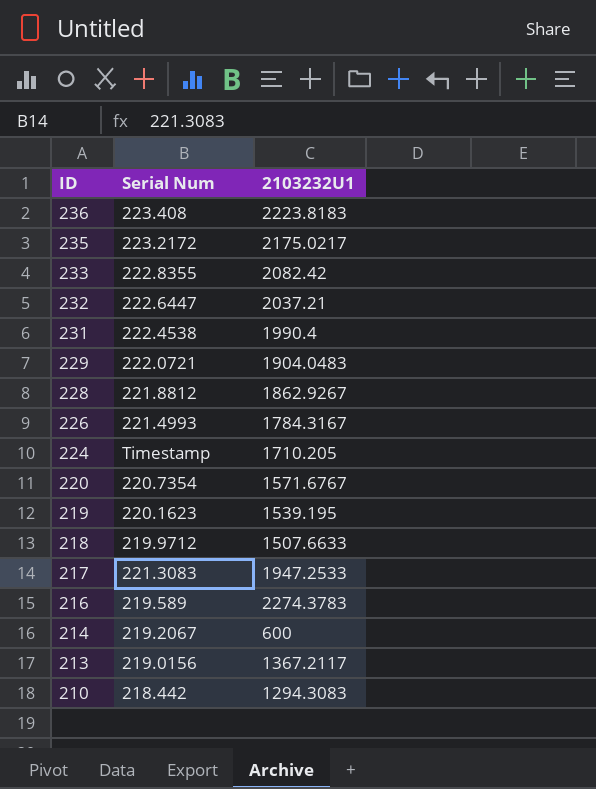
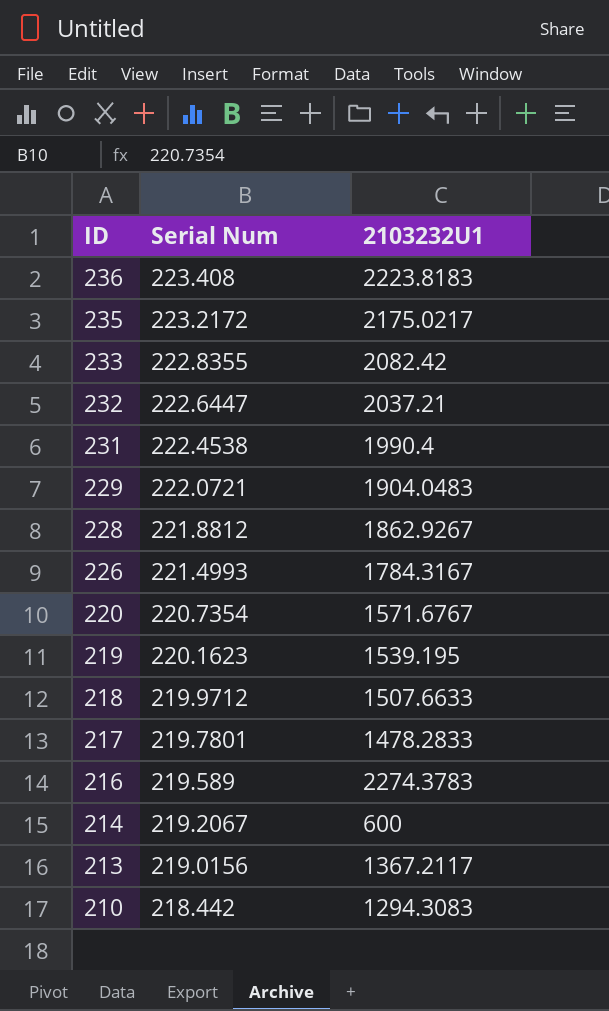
row 224: Timestamp | 1710.205 -> none
217 | Serial Num: 221.3083 -> 219.7801
217 | 2103232U1: 1947.2533 -> 1478.2833

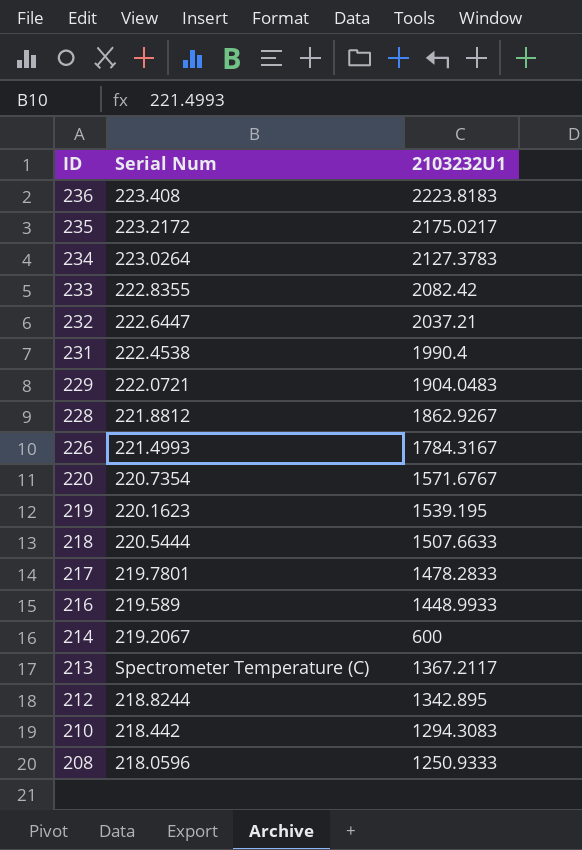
row 234: none -> 223.0264 | 2127.3783
218 | Serial Num: 219.9712 -> 220.5444
216 | 2103232U1: 2274.3783 -> 1448.9933
213 | Serial Num: 219.0156 -> Spectrometer Temperature (C)
row 212: none -> 218.8244 | 1342.895
row 208: none -> 218.0596 | 1250.9333

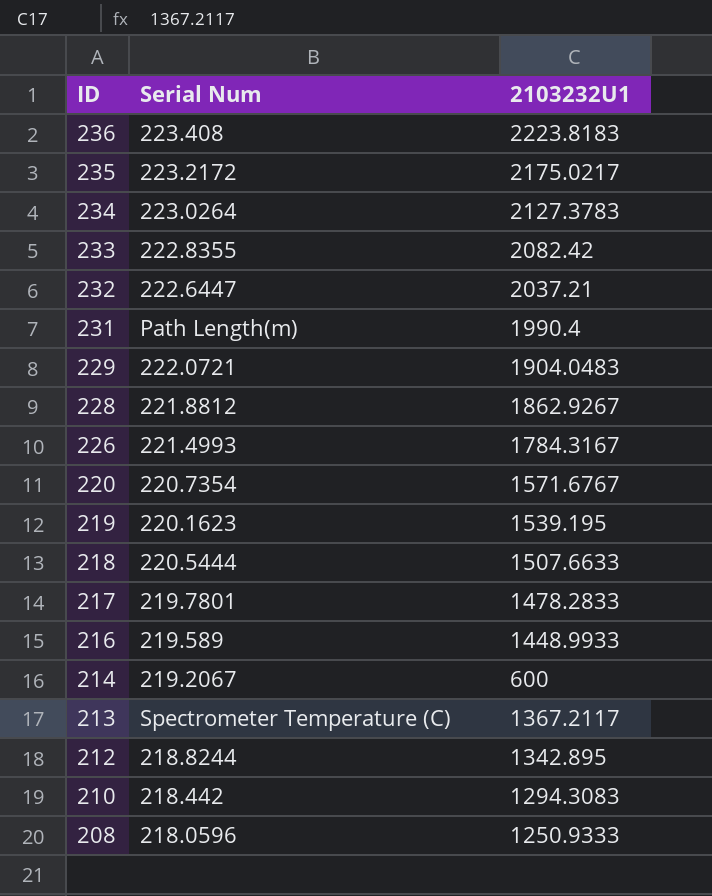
231 | Serial Num: 222.4538 -> Path Length(m)

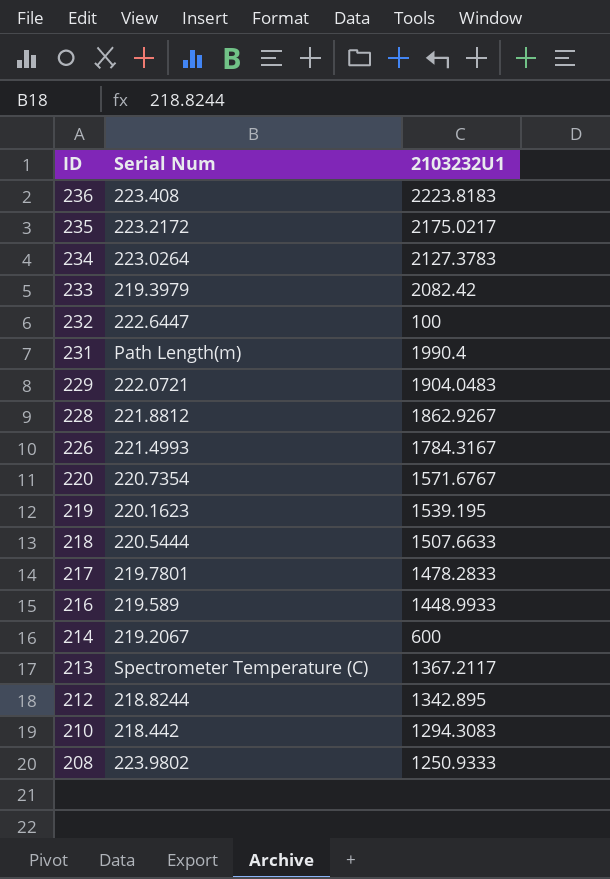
233 | Serial Num: 222.8355 -> 219.3979
232 | 2103232U1: 2037.21 -> 100
208 | Serial Num: 218.0596 -> 223.9802

